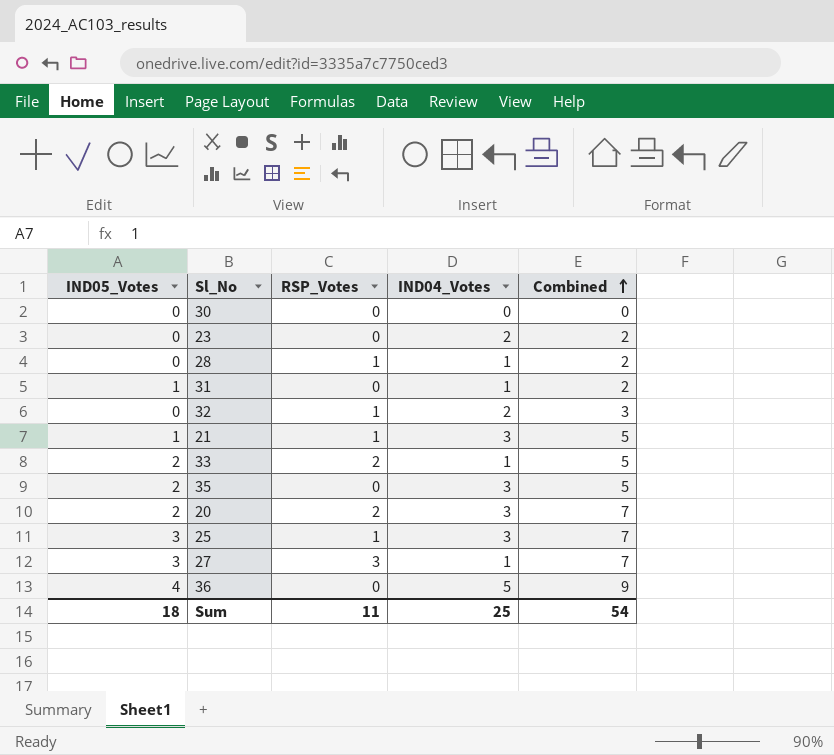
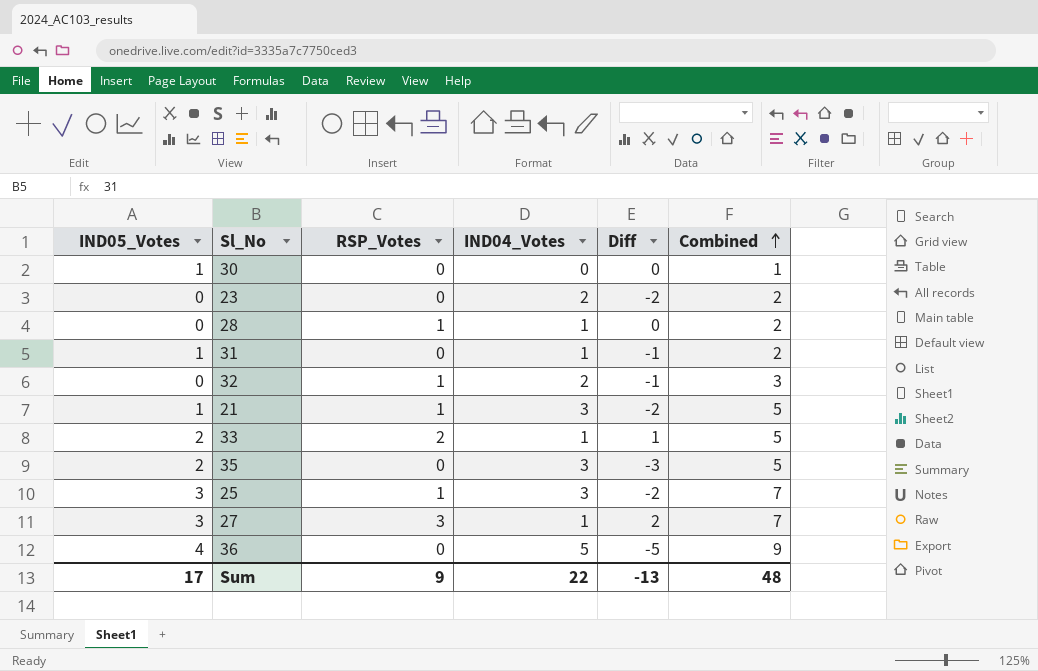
column Diff | formula: none -> [RSP_Votes] - [IND04_Votes]
row 20: 2 | 2 | 3 | 7 -> none
30 | IND05_Votes: 0 -> 1
30 | Combined: 0 -> 1
Sum | IND05_Votes: 18 -> 17
Sum | RSP_Votes: 11 -> 9
Sum | IND04_Votes: 25 -> 22
Sum | Combined: 54 -> 48

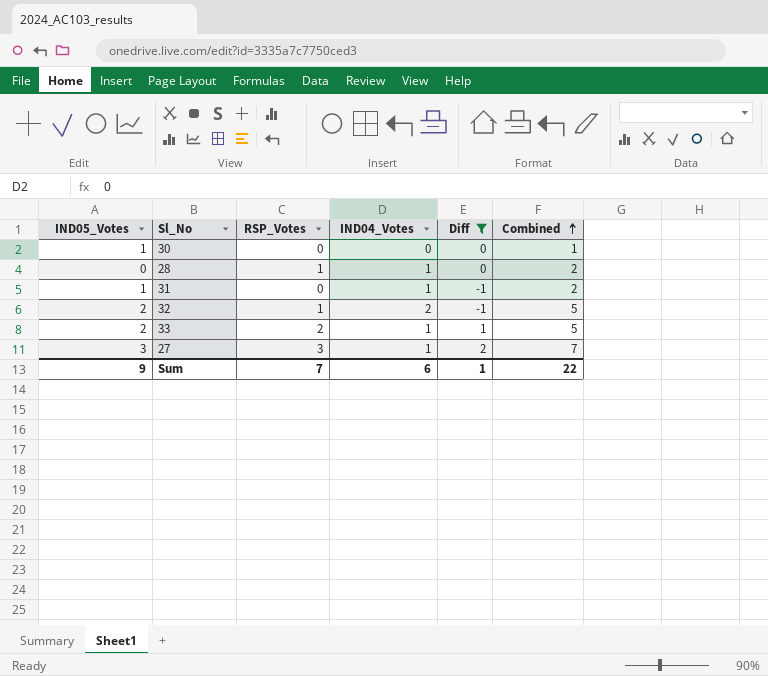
filter: none -> Diff >= -1
32 | IND05_Votes: 0 -> 2
32 | Combined: 3 -> 5
Sum | IND05_Votes: 17 -> 9
Sum | RSP_Votes: 9 -> 7
Sum | IND04_Votes: 22 -> 6
Sum | Diff: -13 -> 1
Sum | Combined: 48 -> 22

